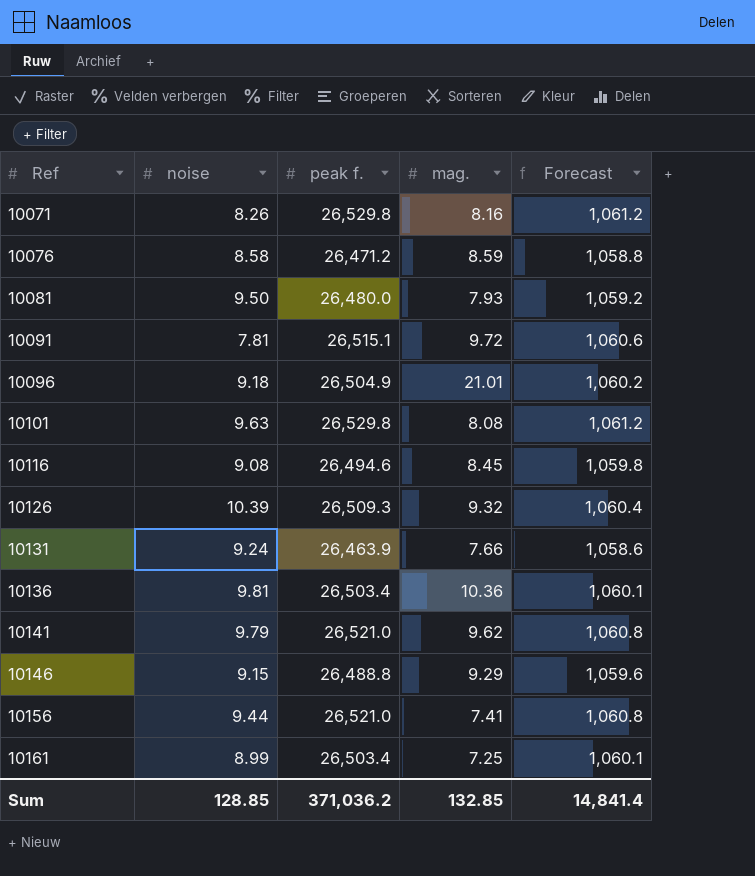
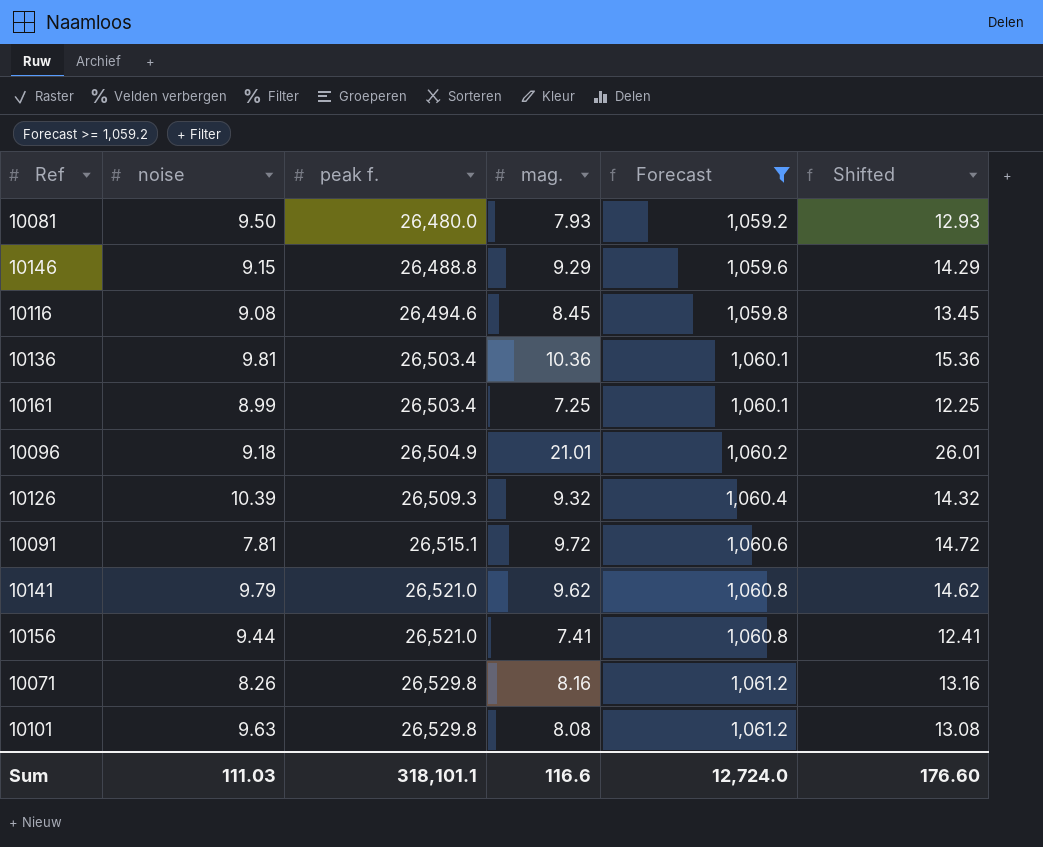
filter: none -> Forecast >= 1,059.2
row order: Ref ascending -> peak f. ascending
column Shifted | formula: none -> [mag.] + 5
Sum | noise: 128.85 -> 111.03
Sum | peak f.: 371,036.2 -> 318,101.1
Sum | mag.: 132.85 -> 116.6
Sum | Forecast: 14,841.4 -> 12,724.0

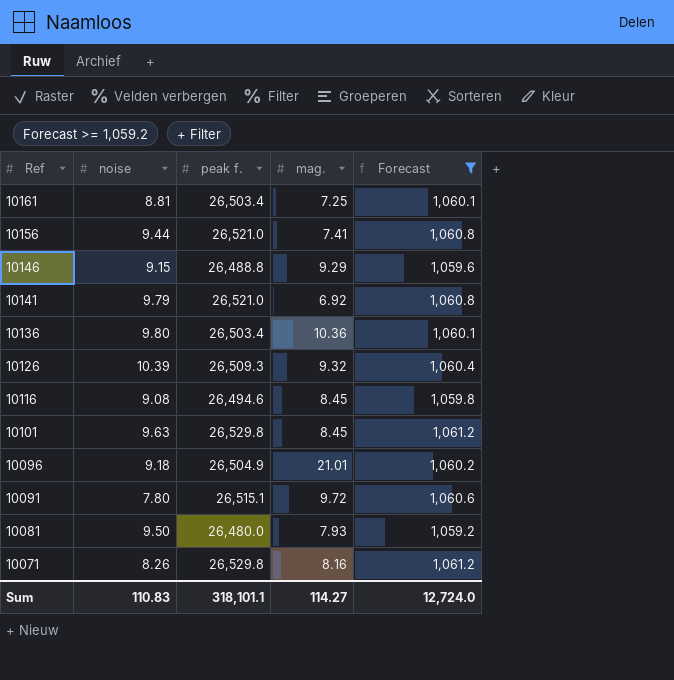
row order: peak f. ascending -> Ref descending
column Shifted | formula: [mag.] + 5 -> none
10161 | noise: 8.99 -> 8.81
10141 | mag.: 9.62 -> 6.92
10136 | noise: 9.81 -> 9.80
10101 | mag.: 8.08 -> 8.45
10091 | noise: 7.81 -> 7.80
Sum | noise: 111.03 -> 110.83
Sum | mag.: 116.6 -> 114.27

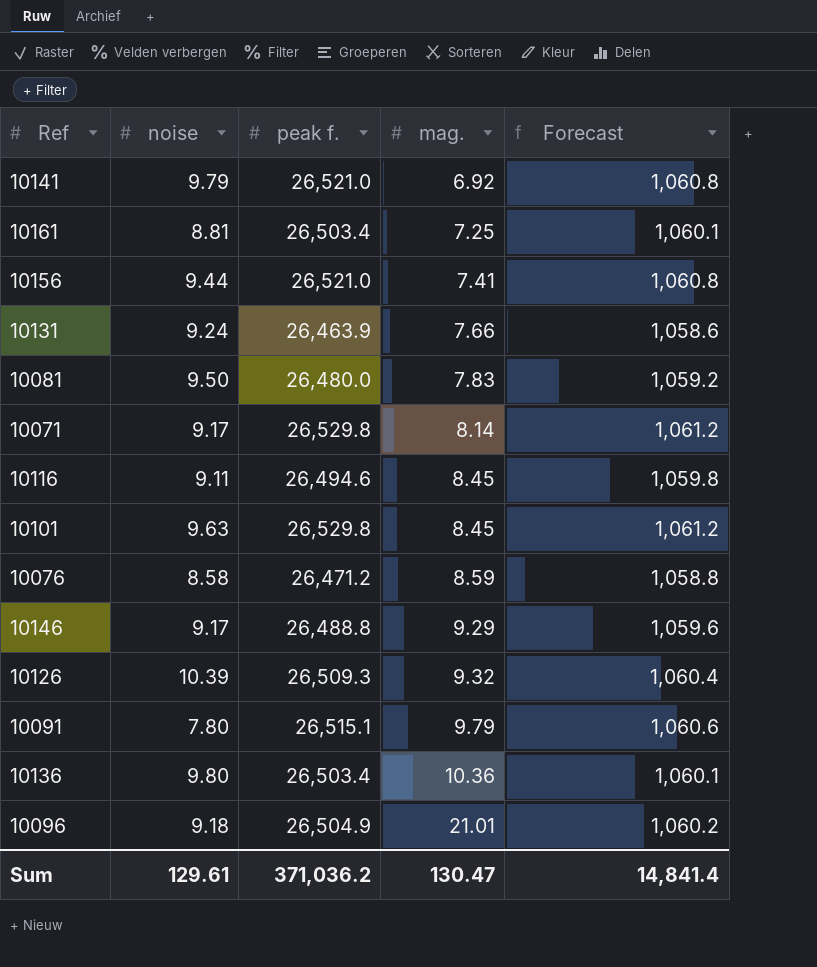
filter: Forecast >= 1,059.2 -> none
row order: Ref descending -> mag. ascending
10081 | mag.: 7.93 -> 7.83
10071 | noise: 8.26 -> 9.17
10071 | mag.: 8.16 -> 8.14
10116 | noise: 9.08 -> 9.11
10146 | noise: 9.15 -> 9.17
10091 | mag.: 9.72 -> 9.79
Sum | noise: 110.83 -> 129.61
Sum | peak f.: 318,101.1 -> 371,036.2
Sum | mag.: 114.27 -> 130.47
Sum | Forecast: 12,724.0 -> 14,841.4

